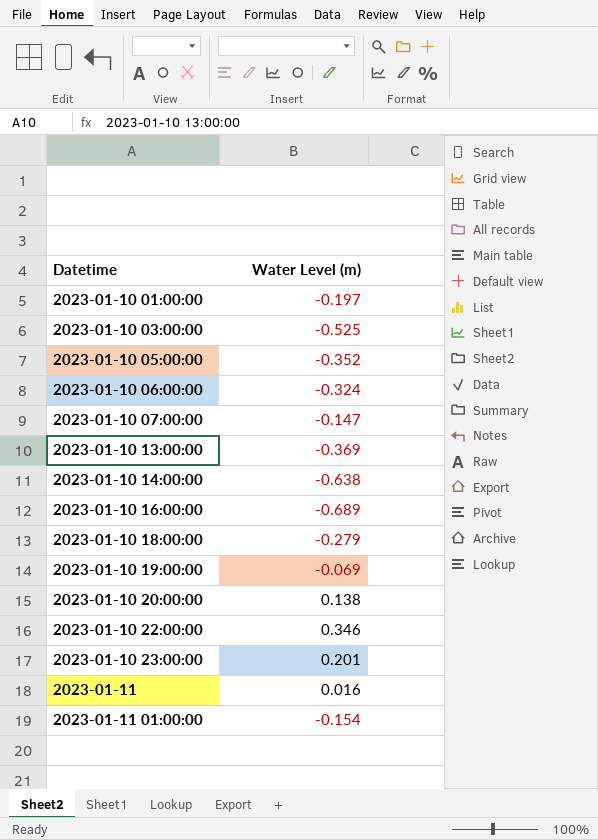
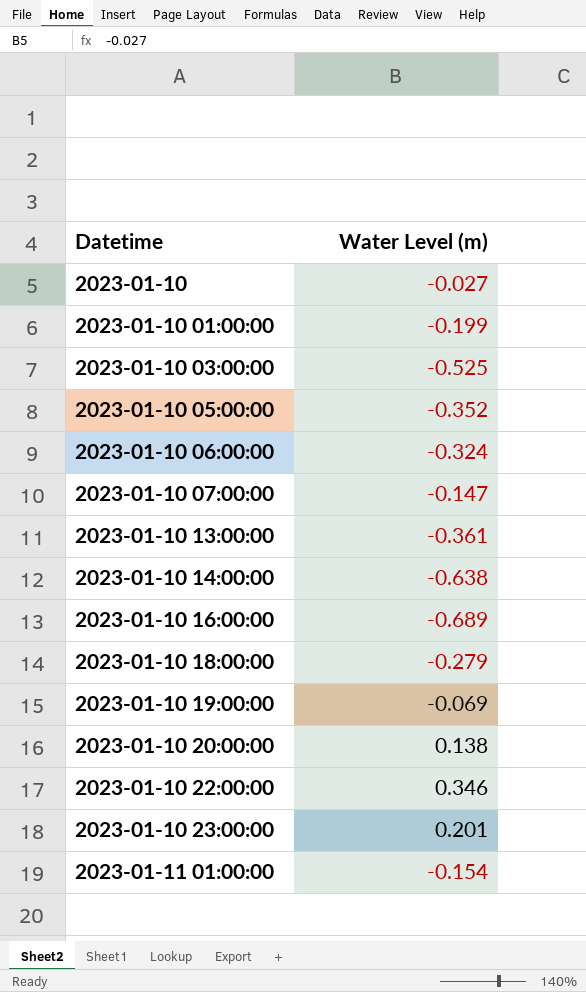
row 2023-01-11: 0.016 -> none
row 2023-01-10: none -> -0.027
2023-01-10 01:00:00 | Water Level (m): -0.197 -> -0.199
2023-01-10 13:00:00 | Water Level (m): -0.369 -> -0.361

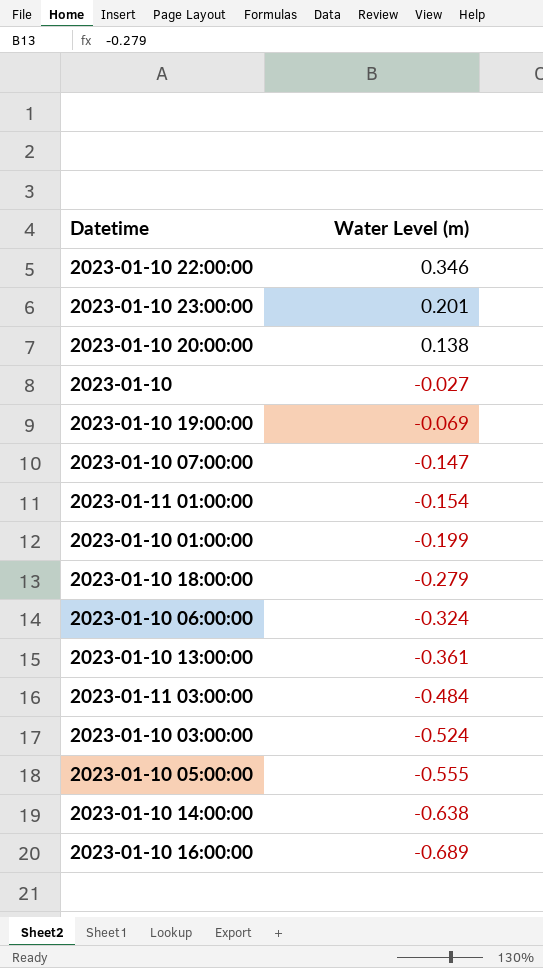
row order: Datetime ascending -> Water Level (m) descending
row 2023-01-11 03:00:00: none -> -0.484
2023-01-10 03:00:00 | Water Level (m): -0.525 -> -0.524
2023-01-10 05:00:00 | Water Level (m): -0.352 -> -0.555

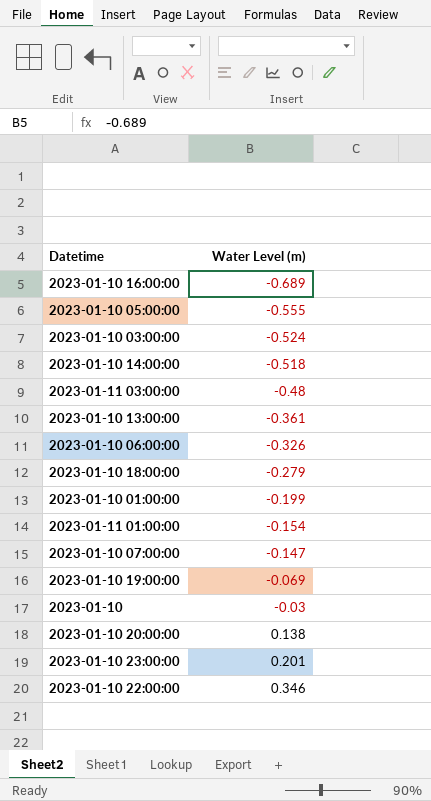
row order: Water Level (m) descending -> Water Level (m) ascending
2023-01-10 14:00:00 | Water Level (m): -0.638 -> -0.518
2023-01-11 03:00:00 | Water Level (m): -0.484 -> -0.48
2023-01-10 06:00:00 | Water Level (m): -0.324 -> -0.326
2023-01-10 | Water Level (m): -0.027 -> -0.03

